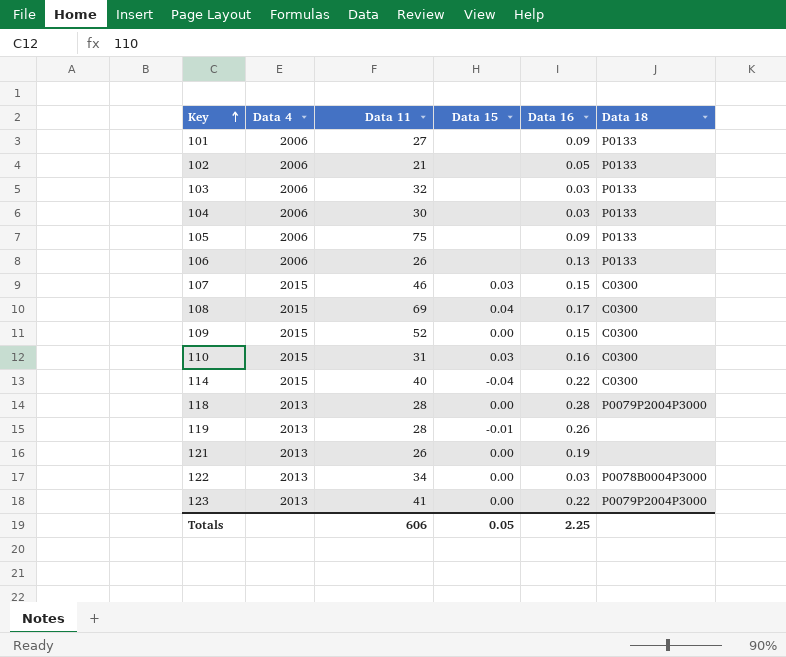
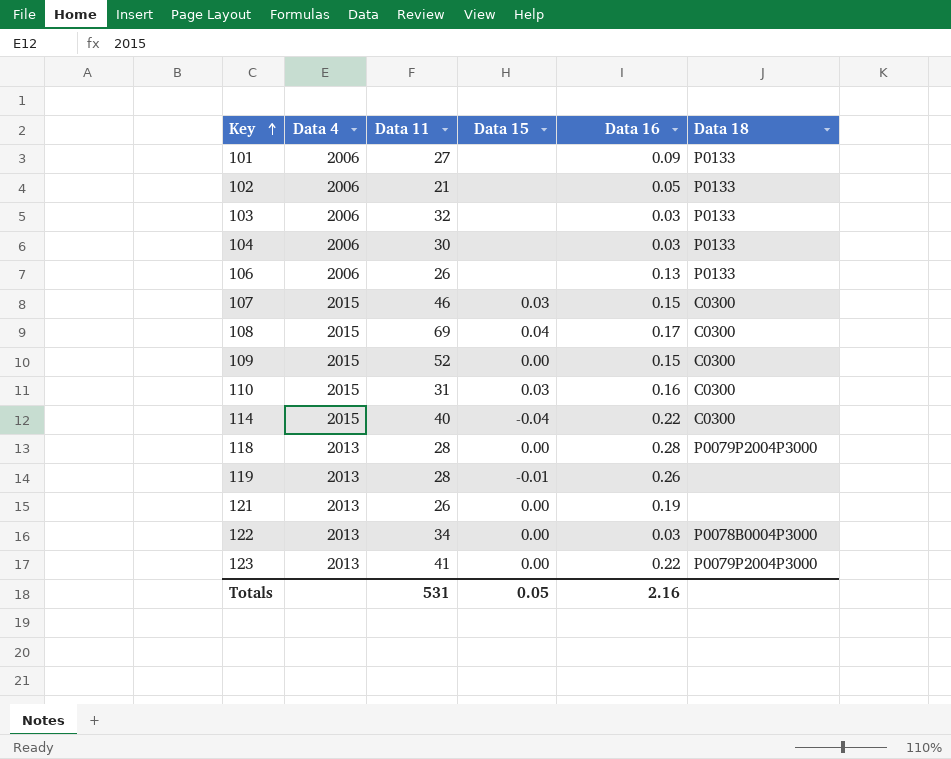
row 105: 2006 | 75 | none | 0.09 | P0133 -> none
Totals | Data 11: 606 -> 531
Totals | Data 16: 2.25 -> 2.16

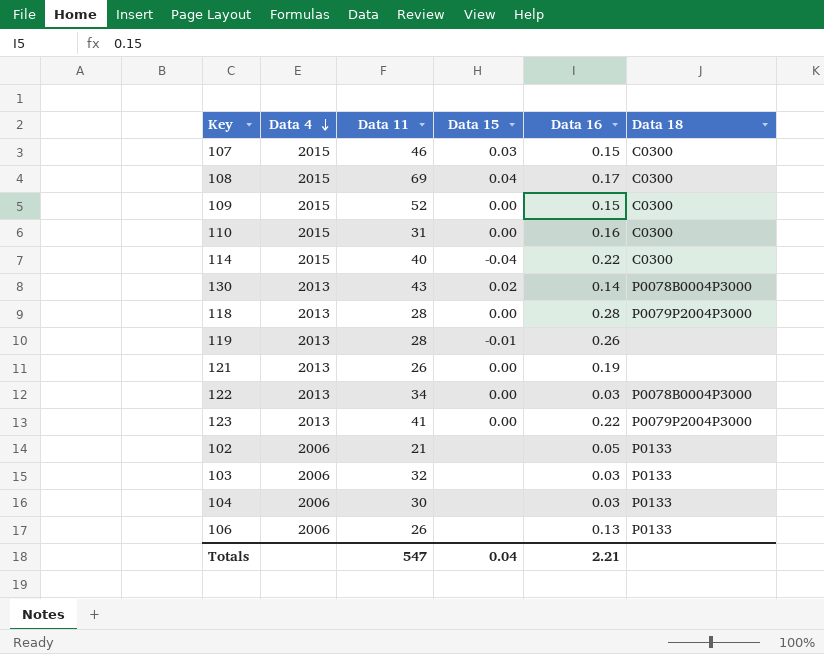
row order: Key ascending -> Data 4 descending
row 101: 2006 | 27 | none | 0.09 | P0133 -> none
110 | Data 15: 0.03 -> 0.00
row 130: none -> 2013 | 43 | 0.02 | 0.14 | P0078B0004P3000
Totals | Data 11: 531 -> 547
Totals | Data 15: 0.05 -> 0.04
Totals | Data 16: 2.16 -> 2.21

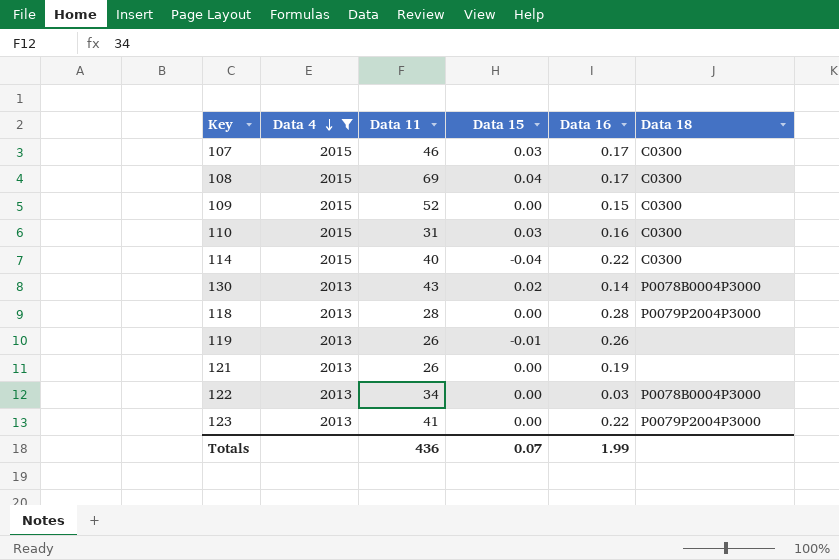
filter: none -> Data 4 != 2006
107 | Data 16: 0.15 -> 0.17
110 | Data 15: 0.00 -> 0.03
119 | Data 11: 28 -> 26
Totals | Data 11: 547 -> 436
Totals | Data 15: 0.04 -> 0.07
Totals | Data 16: 2.21 -> 1.99

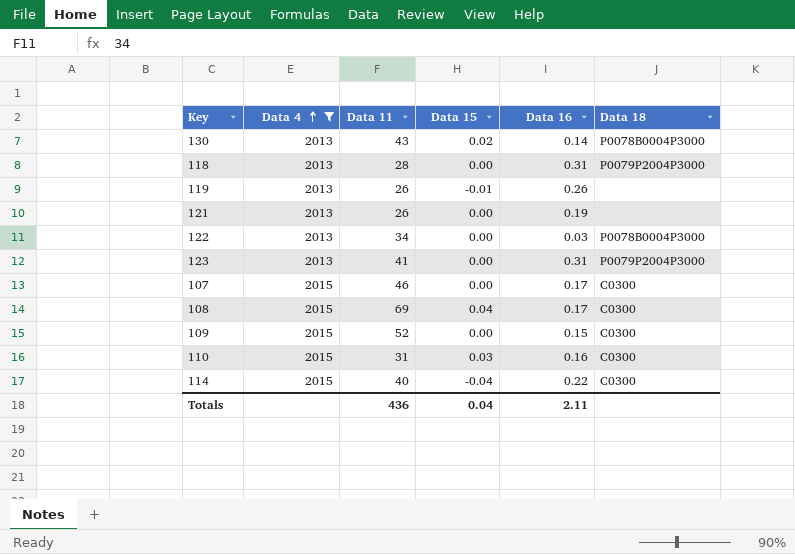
row order: Data 4 descending -> Data 4 ascending
118 | Data 16: 0.28 -> 0.31
123 | Data 16: 0.22 -> 0.31
107 | Data 15: 0.03 -> 0.00
Totals | Data 15: 0.07 -> 0.04
Totals | Data 16: 1.99 -> 2.11

